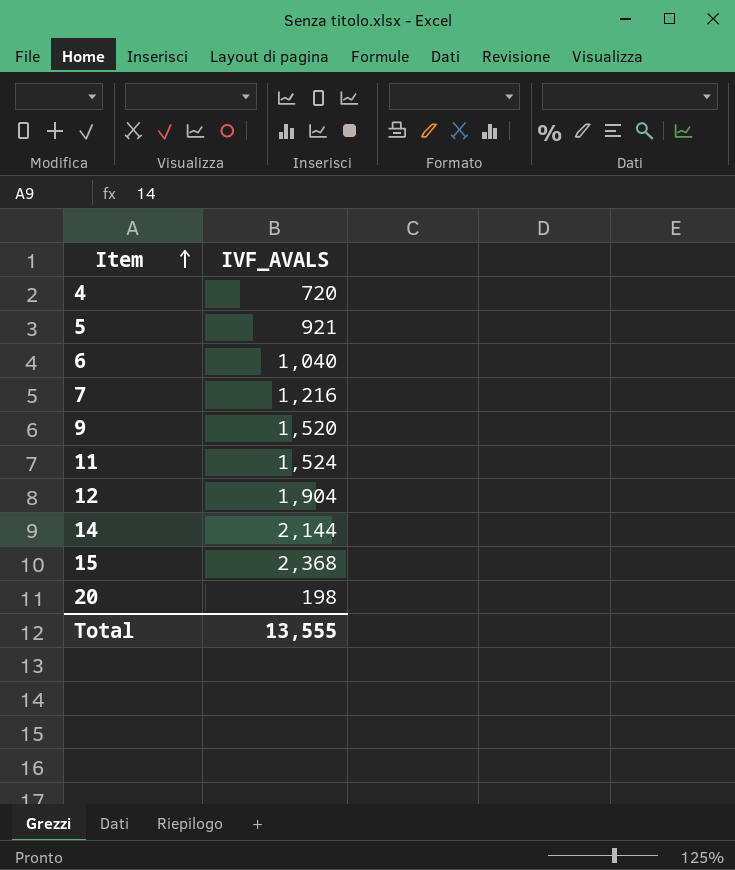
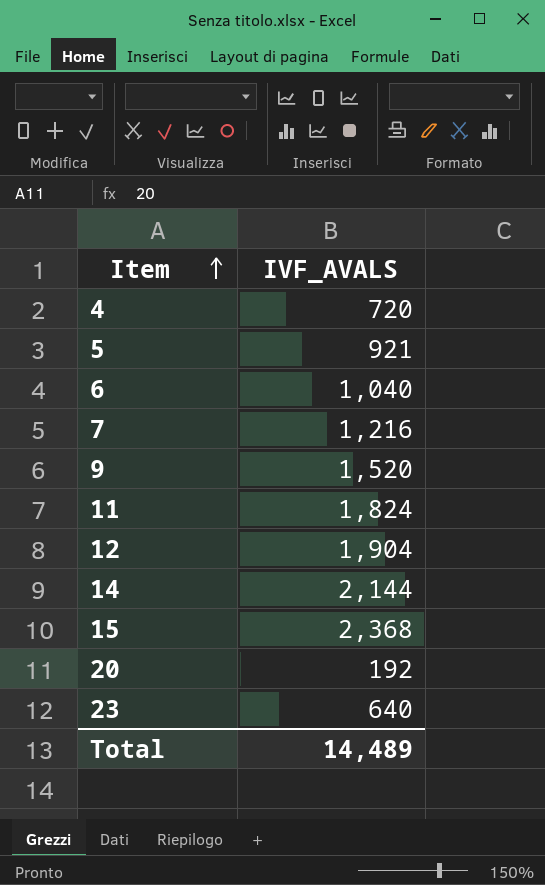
11 | IVF_AVALS: 1,524 -> 1,824
20 | IVF_AVALS: 198 -> 192
row 23: none -> 640
Total | IVF_AVALS: 13,555 -> 14,489

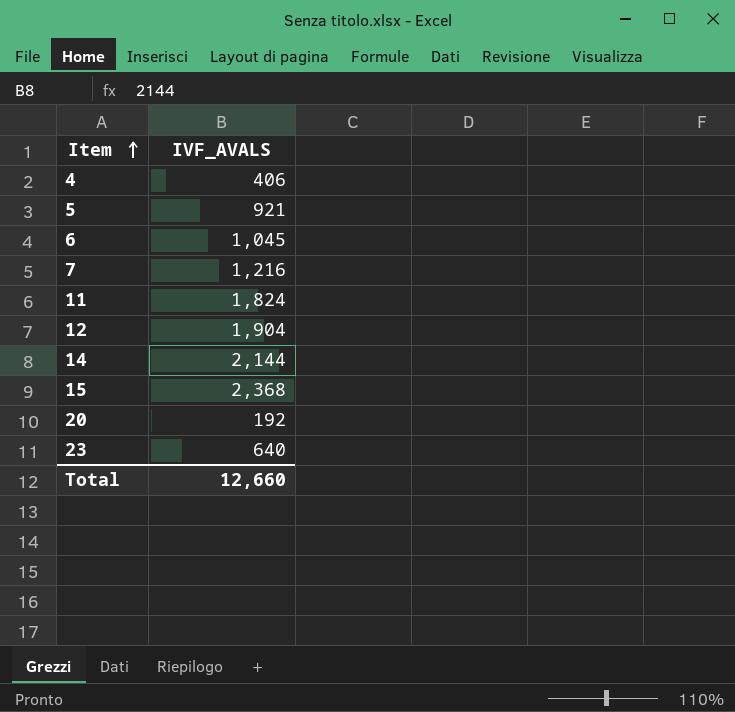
row 9: 1,520 -> none
4 | IVF_AVALS: 720 -> 406
6 | IVF_AVALS: 1,040 -> 1,045
Total | IVF_AVALS: 14,489 -> 12,660

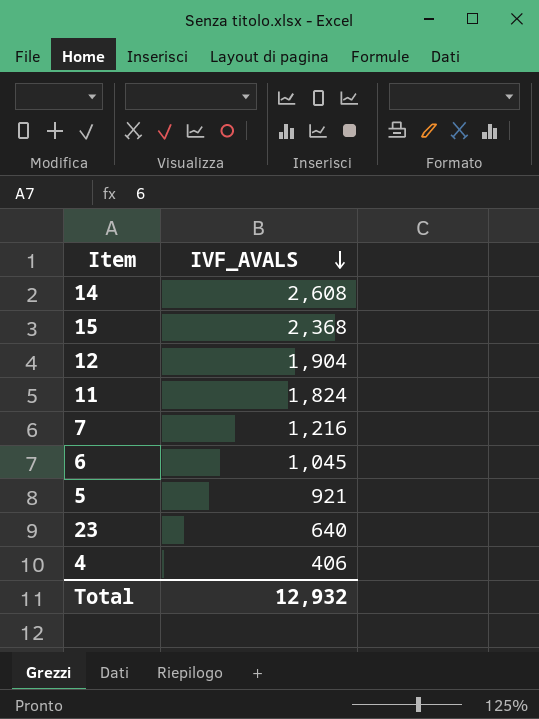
row order: Item ascending -> IVF_AVALS descending
row 20: 192 -> none
14 | IVF_AVALS: 2,144 -> 2,608
Total | IVF_AVALS: 12,660 -> 12,932

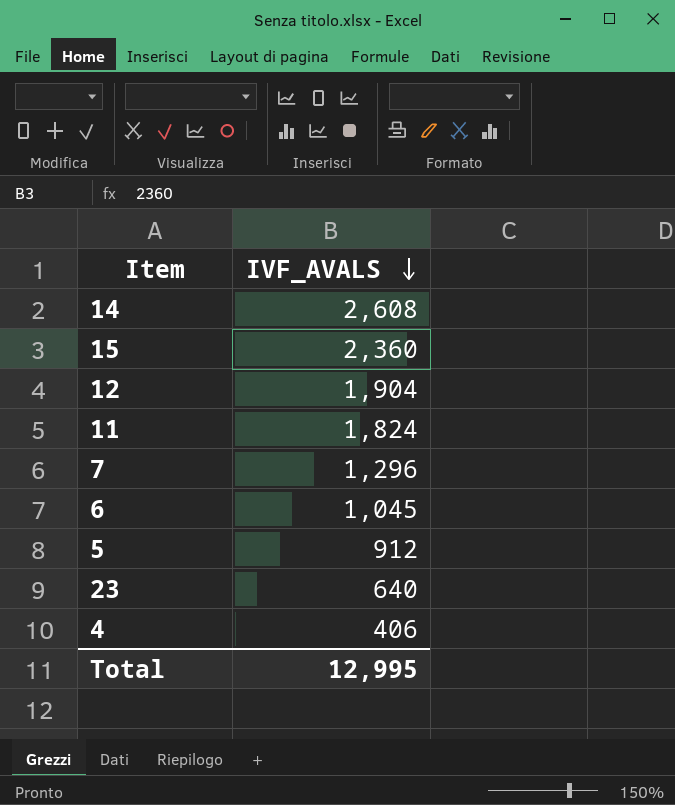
15 | IVF_AVALS: 2,368 -> 2,360
7 | IVF_AVALS: 1,216 -> 1,296
5 | IVF_AVALS: 921 -> 912
Total | IVF_AVALS: 12,932 -> 12,995

